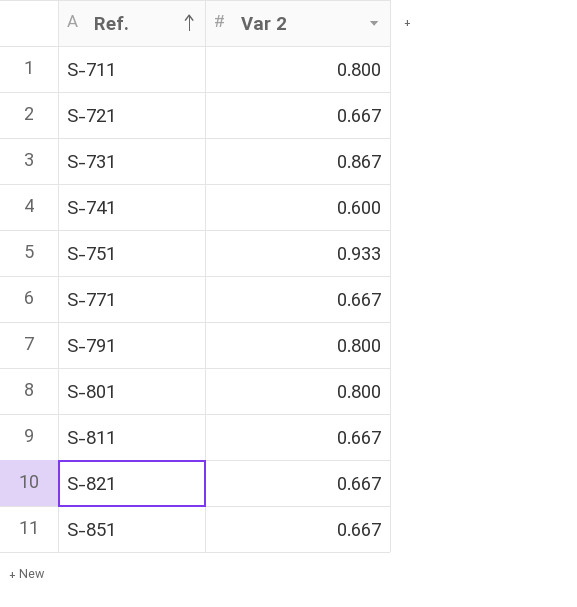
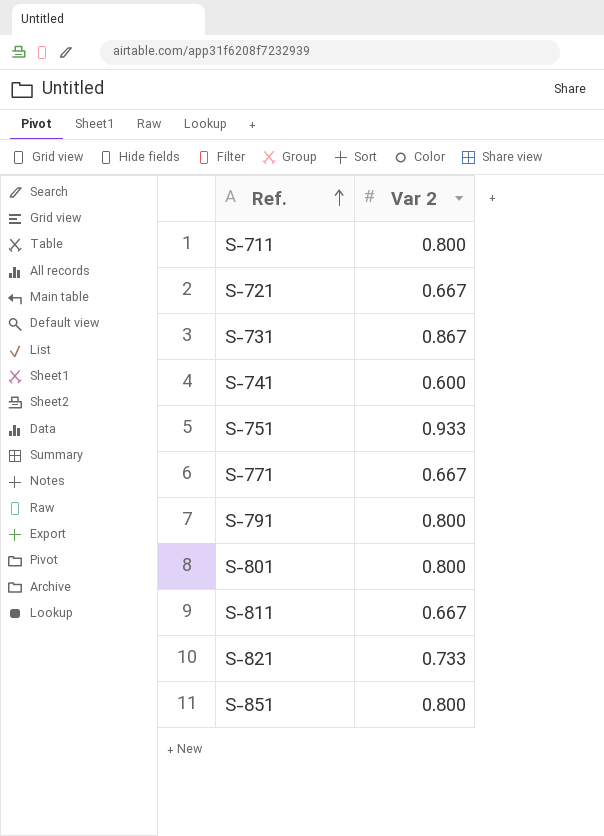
S-821 | Var 2: 0.667 -> 0.733
S-851 | Var 2: 0.667 -> 0.800

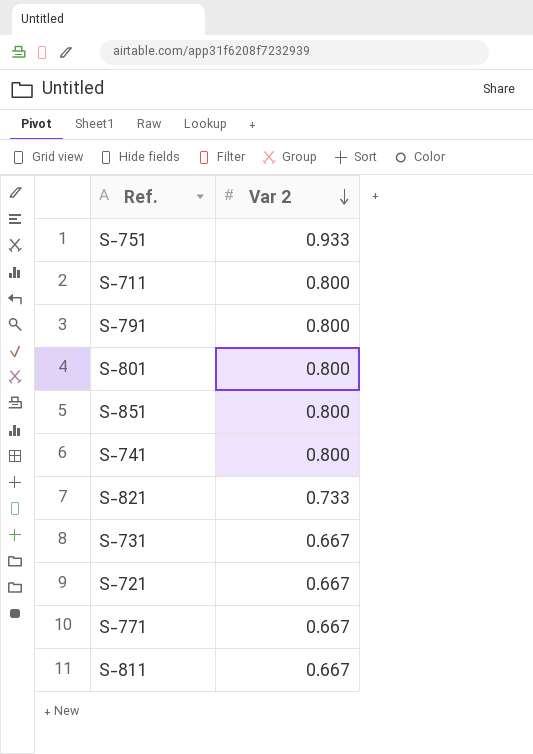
row order: Ref. ascending -> Var 2 descending
S-741 | Var 2: 0.600 -> 0.800
S-731 | Var 2: 0.867 -> 0.667

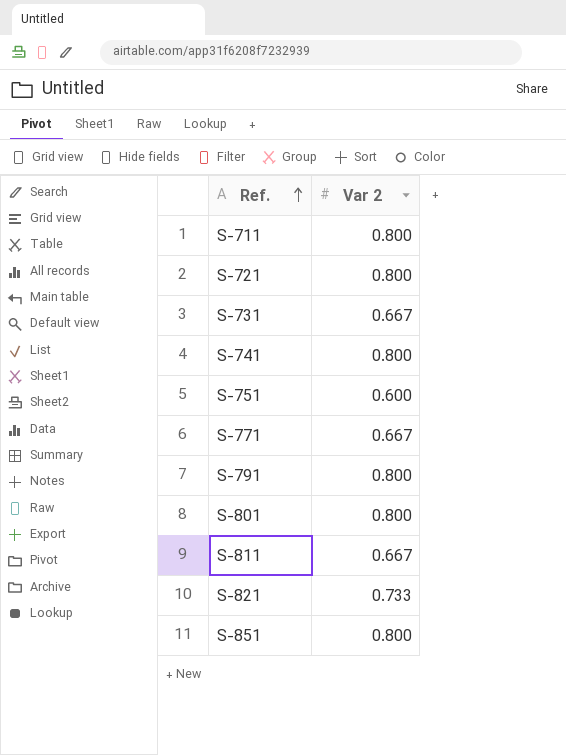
row order: Var 2 descending -> Ref. ascending
S-721 | Var 2: 0.667 -> 0.800
S-751 | Var 2: 0.933 -> 0.600

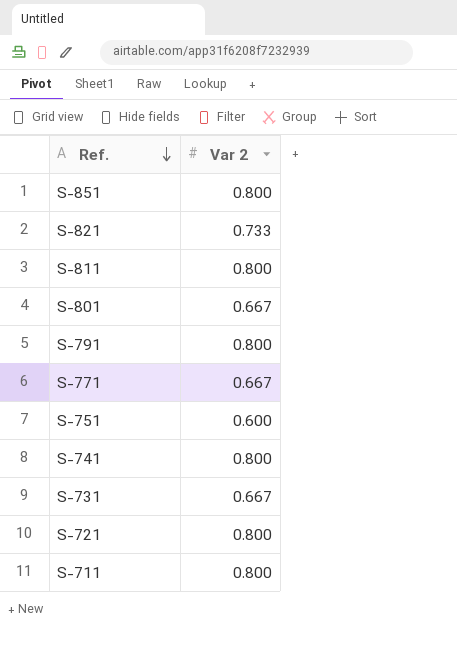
row order: Ref. ascending -> Ref. descending
S-811 | Var 2: 0.667 -> 0.800
S-801 | Var 2: 0.800 -> 0.667

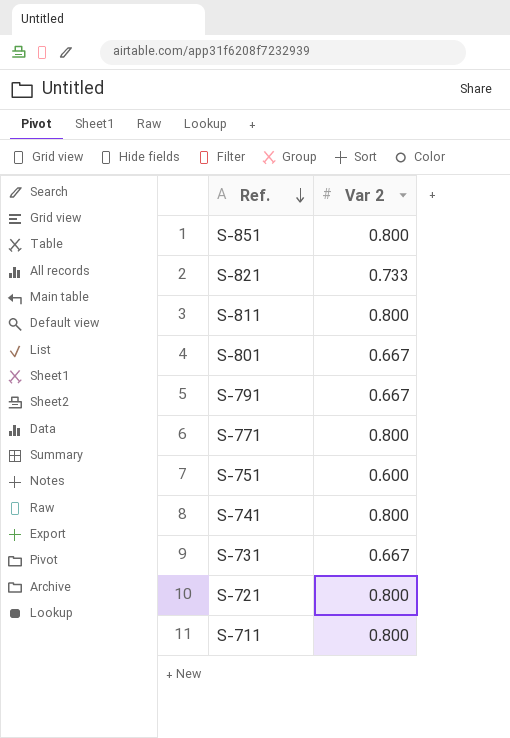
S-791 | Var 2: 0.800 -> 0.667
S-771 | Var 2: 0.667 -> 0.800

